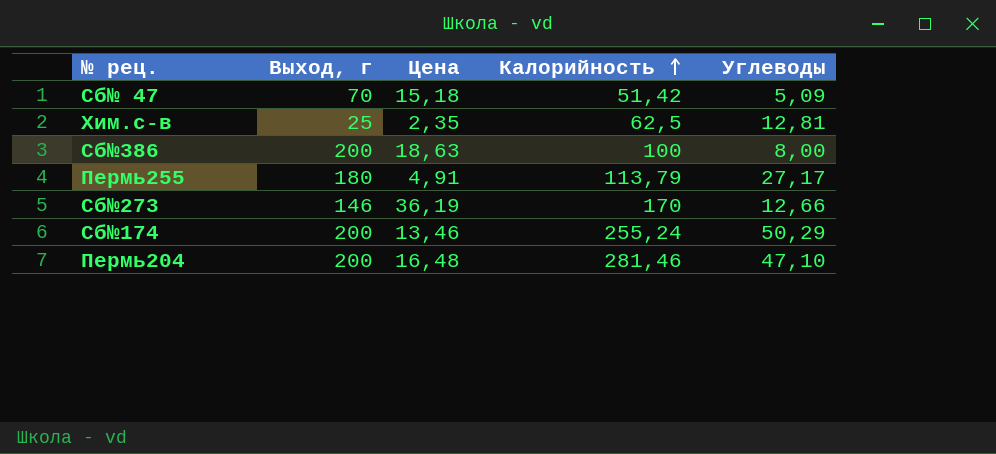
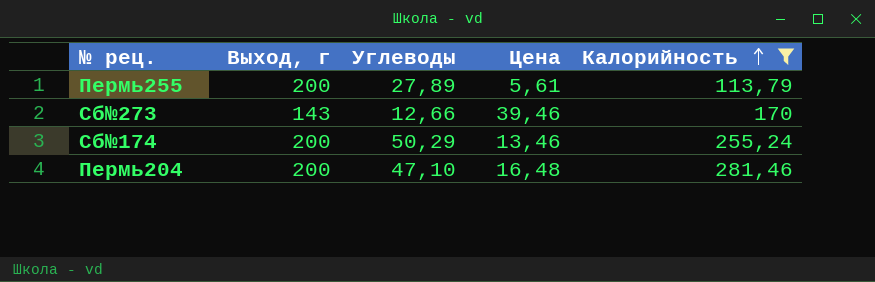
filter: none -> Калорийность >= 113,79
column Углеводы | position: 5 -> 3
Пермь255 | Выход, г: 180 -> 200
Пермь255 | Углеводы: 27,17 -> 27,89
Пермь255 | Цена: 4,91 -> 5,61
Сб№273 | Выход, г: 146 -> 143
Сб№273 | Цена: 36,19 -> 39,46

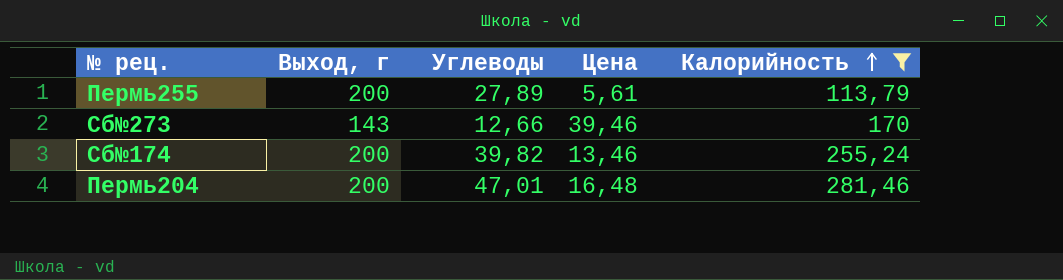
Сб№174 | Углеводы: 50,29 -> 39,82
Пермь204 | Углеводы: 47,10 -> 47,01

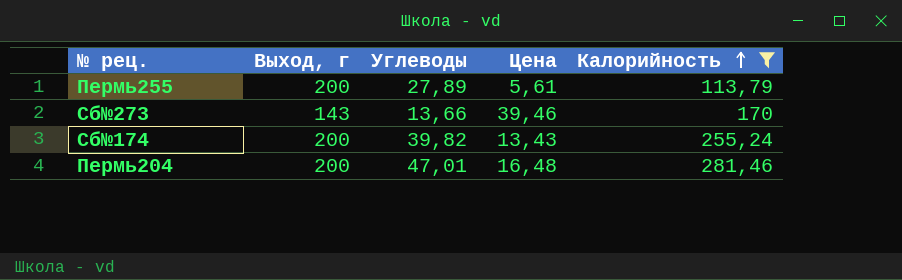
Сб№273 | Углеводы: 12,66 -> 13,66
Сб№174 | Цена: 13,46 -> 13,43

